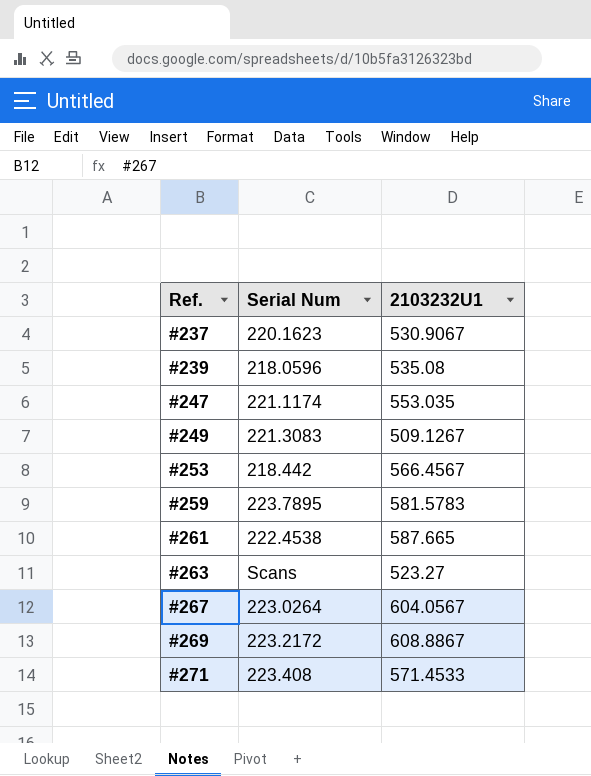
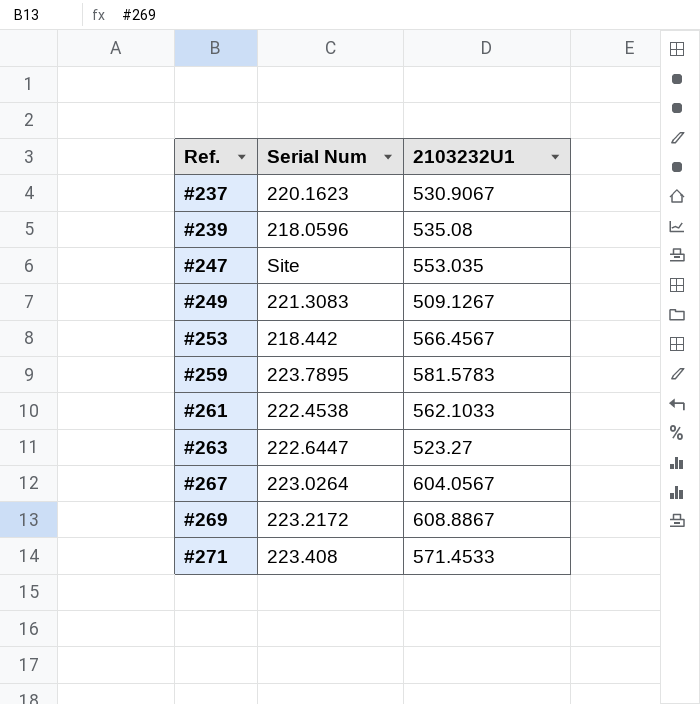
#247 | Serial Num: 221.1174 -> Site
#261 | 2103232U1: 587.665 -> 562.1033
#263 | Serial Num: Scans -> 222.6447

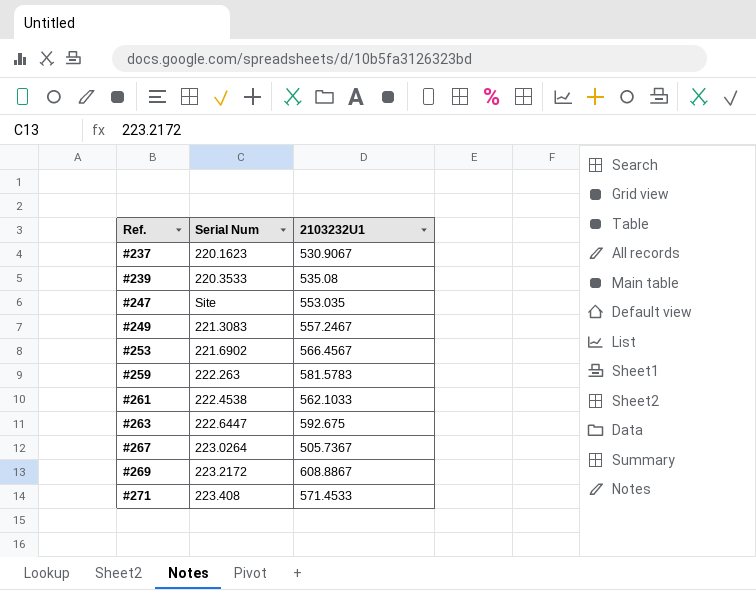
#239 | Serial Num: 218.0596 -> 220.3533
#249 | 2103232U1: 509.1267 -> 557.2467
#253 | Serial Num: 218.442 -> 221.6902
#259 | Serial Num: 223.7895 -> 222.263
#263 | 2103232U1: 523.27 -> 592.675
#267 | 2103232U1: 604.0567 -> 505.7367

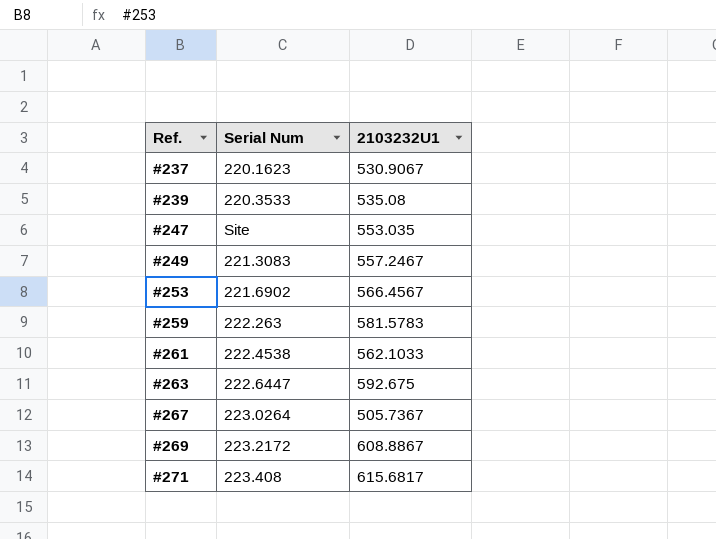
#271 | 2103232U1: 571.4533 -> 615.6817

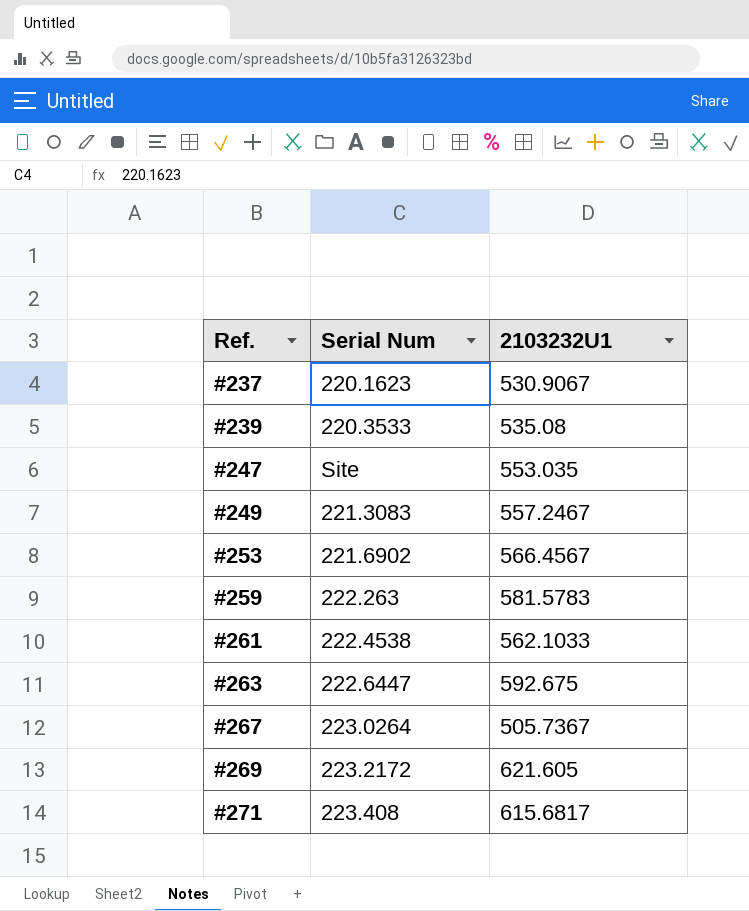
#269 | 2103232U1: 608.8867 -> 621.605

